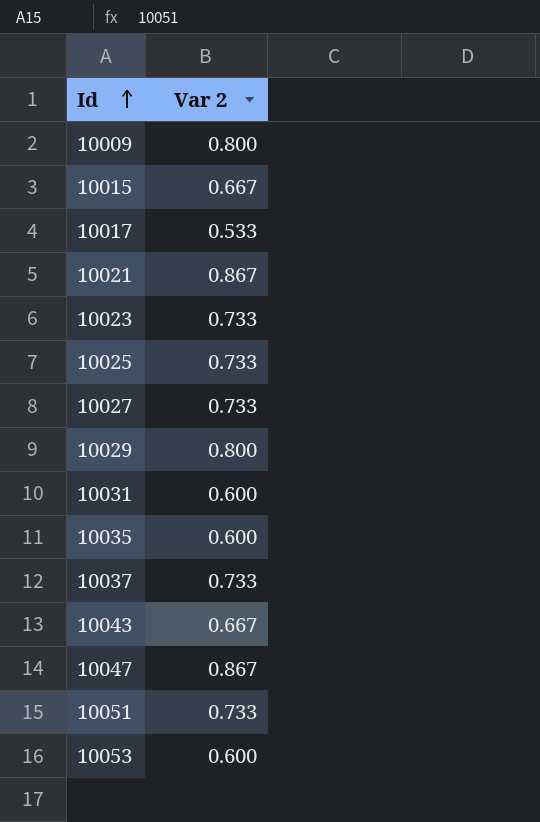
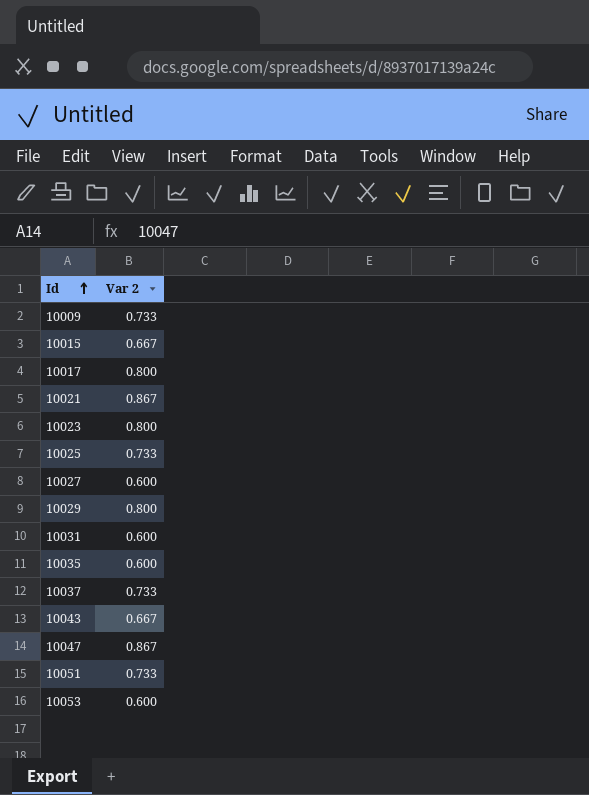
10009 | Var 2: 0.800 -> 0.733
10017 | Var 2: 0.533 -> 0.800
10023 | Var 2: 0.733 -> 0.800
10027 | Var 2: 0.733 -> 0.600

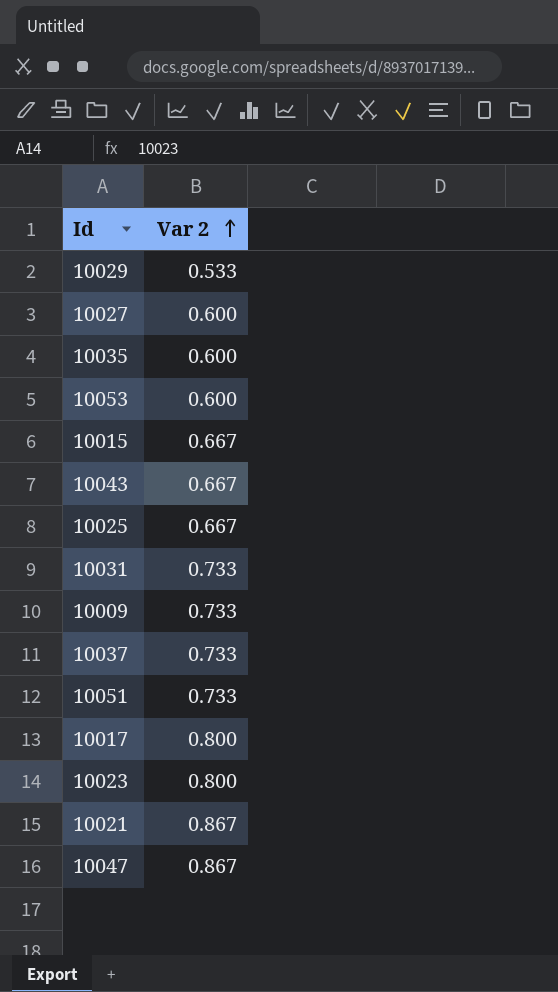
row order: Id ascending -> Var 2 ascending
10029 | Var 2: 0.800 -> 0.533
10025 | Var 2: 0.733 -> 0.667
10031 | Var 2: 0.600 -> 0.733

